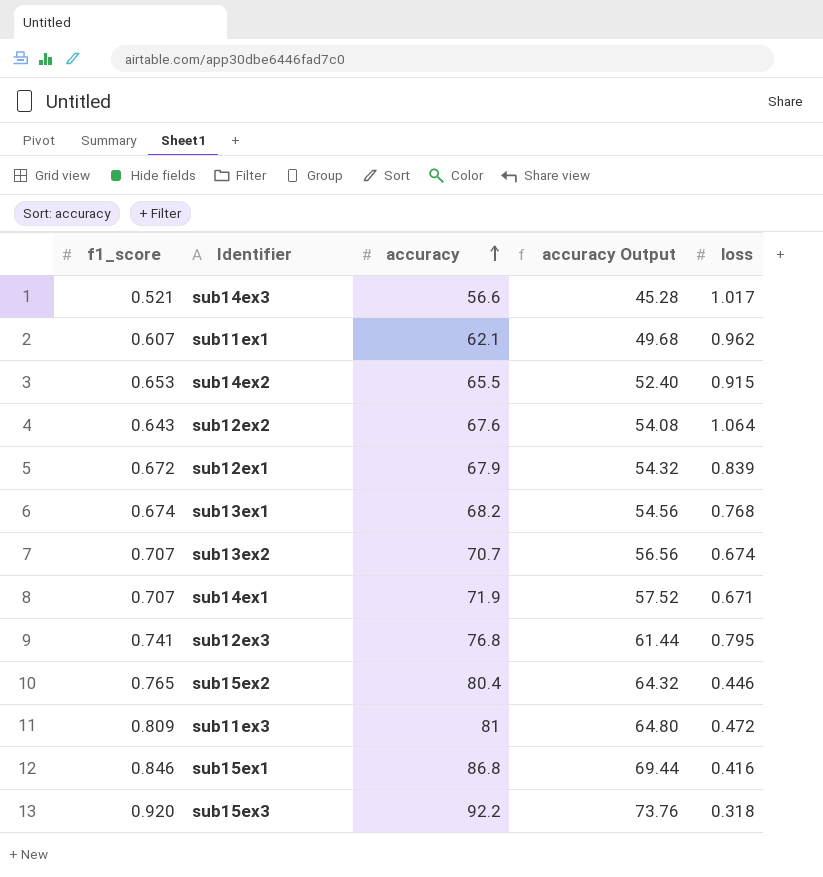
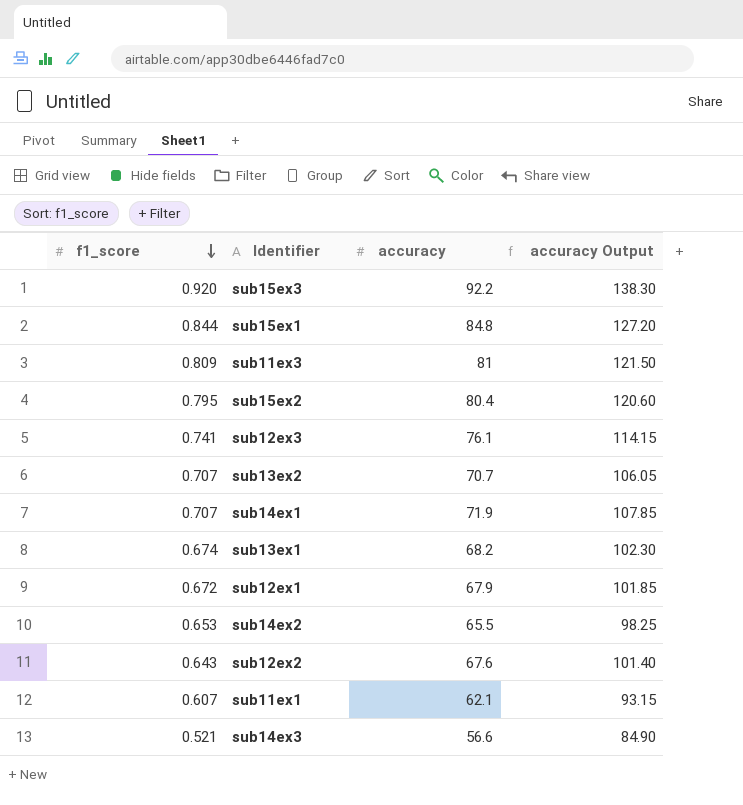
row order: accuracy ascending -> f1_score descending
column loss | position: 5 -> none
column accuracy Output | formula: [accuracy] * 0.8 -> [accuracy] * 1.5
sub15ex1 | f1_score: 0.846 -> 0.844
sub15ex1 | accuracy: 86.8 -> 84.8
sub15ex2 | f1_score: 0.765 -> 0.795
sub12ex3 | accuracy: 76.8 -> 76.1

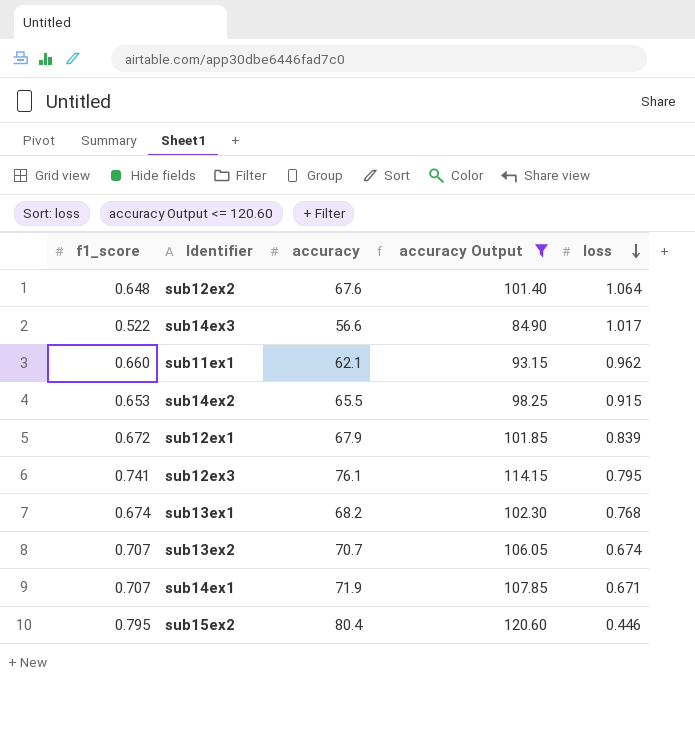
filter: none -> accuracy Output <= 120.60
row order: f1_score descending -> loss descending
column loss | position: none -> 5
sub12ex2 | f1_score: 0.643 -> 0.648
sub14ex3 | f1_score: 0.521 -> 0.522
sub11ex1 | f1_score: 0.607 -> 0.660

